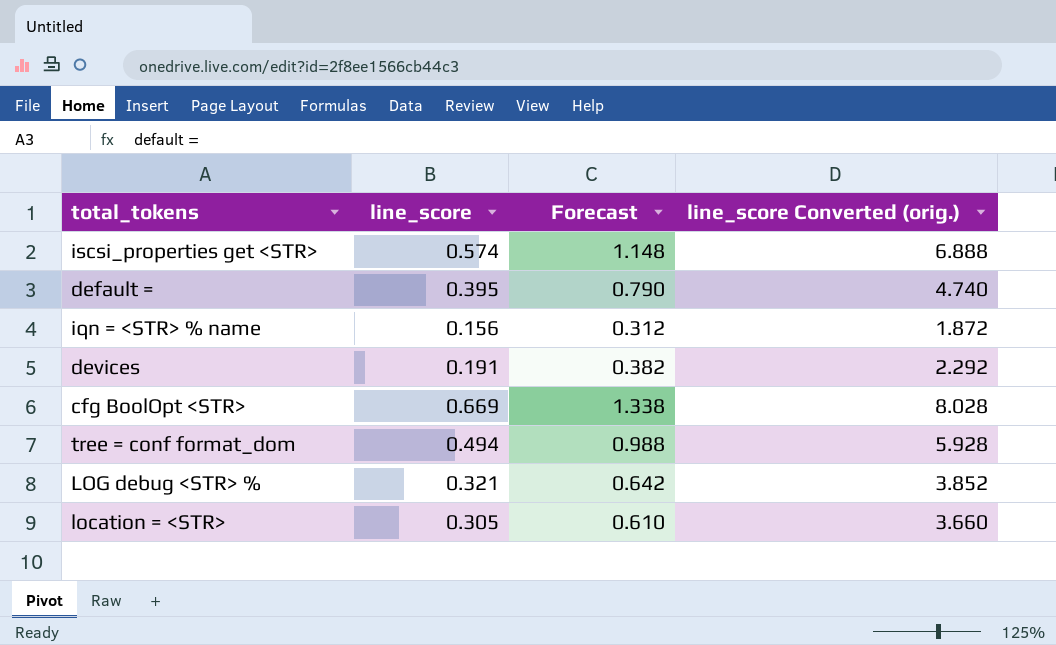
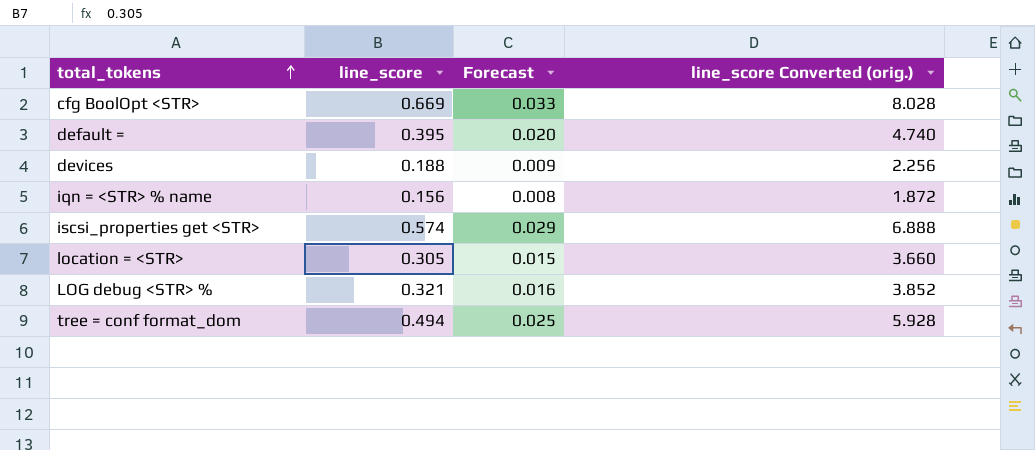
row order: none -> total_tokens ascending
column Forecast | formula: [line_score] * 2 -> [line_score] * 0.05
devices | line_score: 0.191 -> 0.188
devices | line_score Converted (orig.): 2.292 -> 2.256

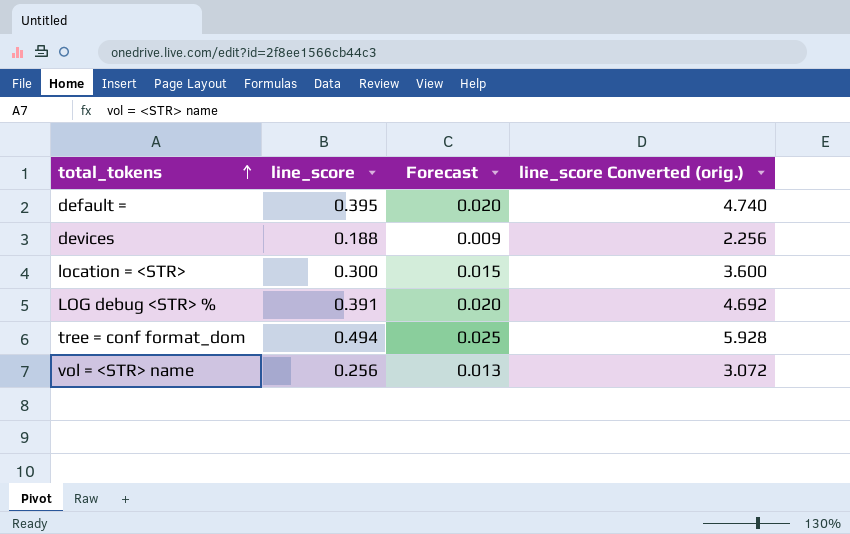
row cfg BoolOpt <STR>: 0.669 | 0.033 | 8.028 -> none
row iqn = <STR> % name: 0.156 | 0.008 | 1.872 -> none
row iscsi_properties get <STR>: 0.574 | 0.029 | 6.888 -> none
location = <STR> | line_score: 0.305 -> 0.300
location = <STR> | line_score Converted (orig.): 3.660 -> 3.600
LOG debug <STR> % | line_score: 0.321 -> 0.391
LOG debug <STR> % | Forecast: 0.016 -> 0.020
LOG debug <STR> % | line_score Converted (orig.): 3.852 -> 4.692
row vol = <STR> name: none -> 0.256 | 0.013 | 3.072

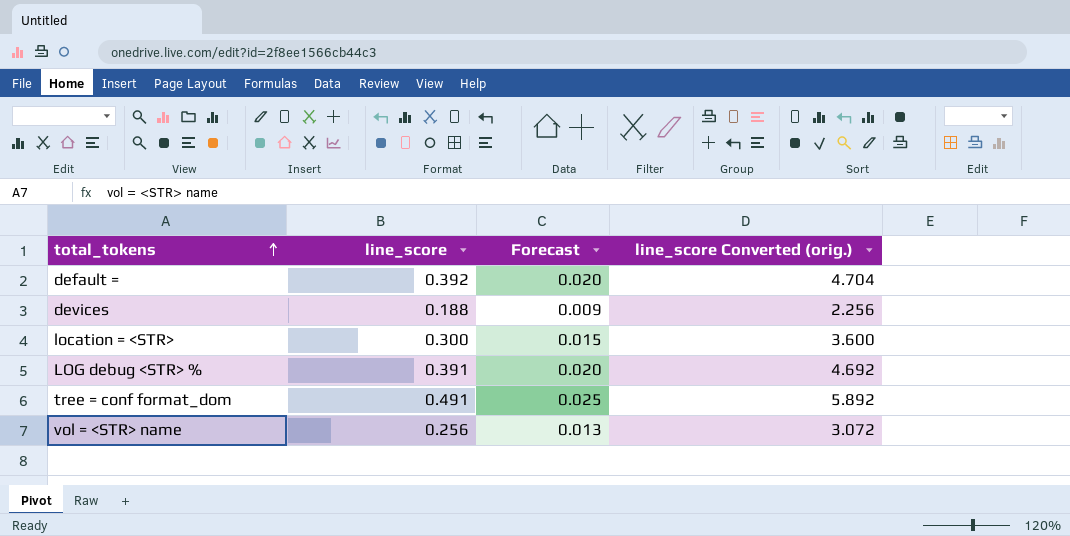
default = | line_score: 0.395 -> 0.392
default = | line_score Converted (orig.): 4.740 -> 4.704
tree = conf format_dom | line_score: 0.494 -> 0.491
tree = conf format_dom | line_score Converted (orig.): 5.928 -> 5.892

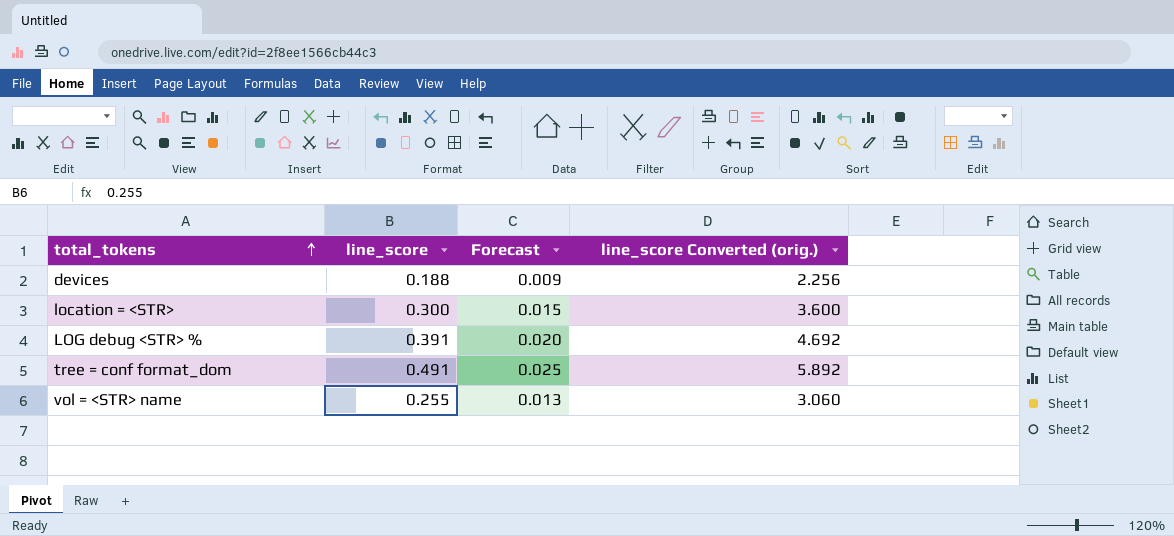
row default =: 0.392 | 0.020 | 4.704 -> none
vol = <STR> name | line_score: 0.256 -> 0.255
vol = <STR> name | line_score Converted (orig.): 3.072 -> 3.060

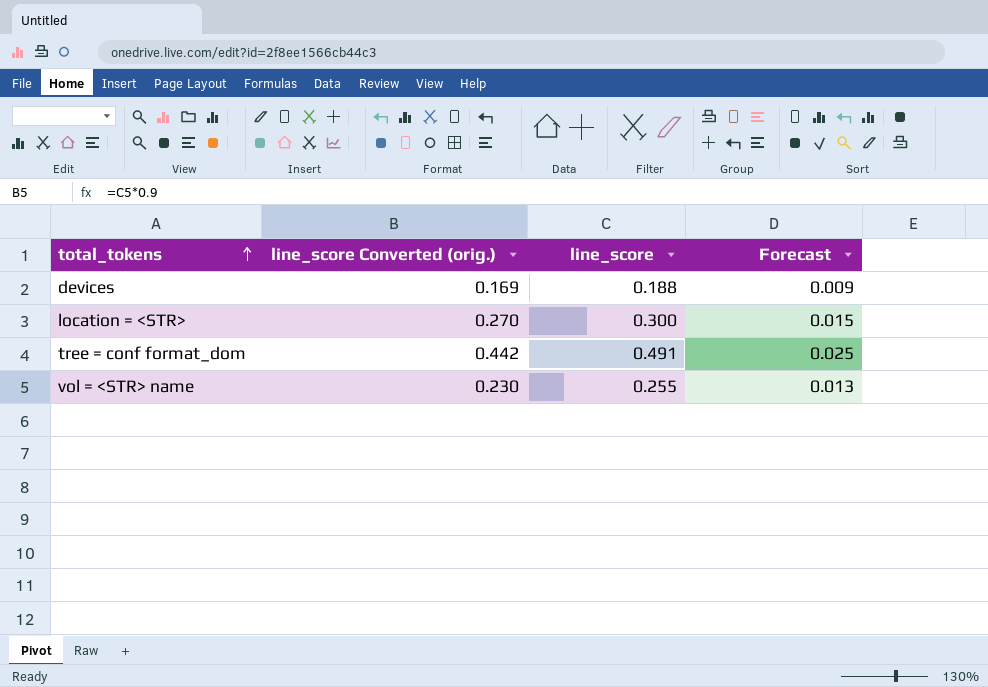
column line_score Converted (orig.) | formula: [line_score] * 12 -> [line_score] * 0.9
column line_score Converted (orig.) | position: 4 -> 2
row LOG debug <STR> %: 0.391 | 0.020 | 4.692 -> none

